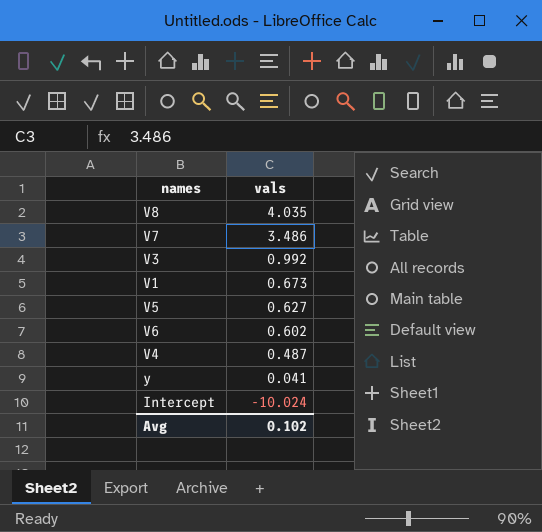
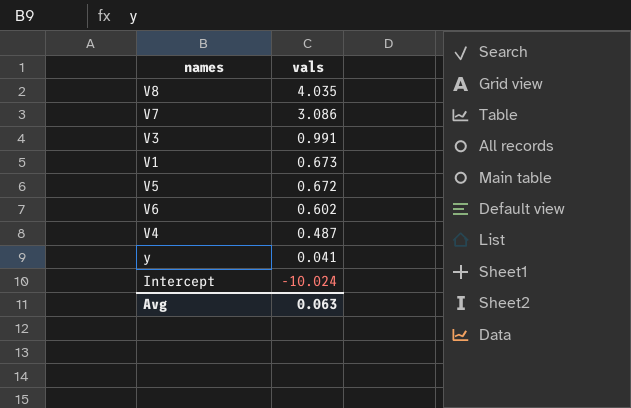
V7 | vals: 3.486 -> 3.086
V3 | vals: 0.992 -> 0.991
V5 | vals: 0.627 -> 0.672
Avg | vals: 0.102 -> 0.063

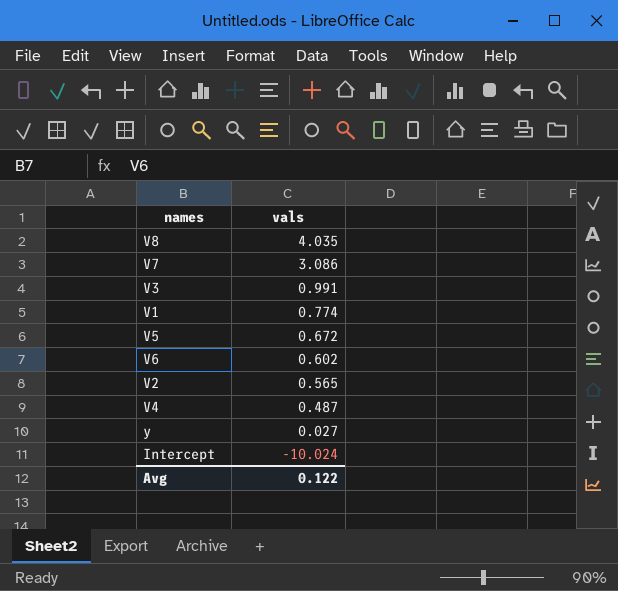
V1 | vals: 0.673 -> 0.774
row V2: none -> 0.565
y | vals: 0.041 -> 0.027
Avg | vals: 0.063 -> 0.122

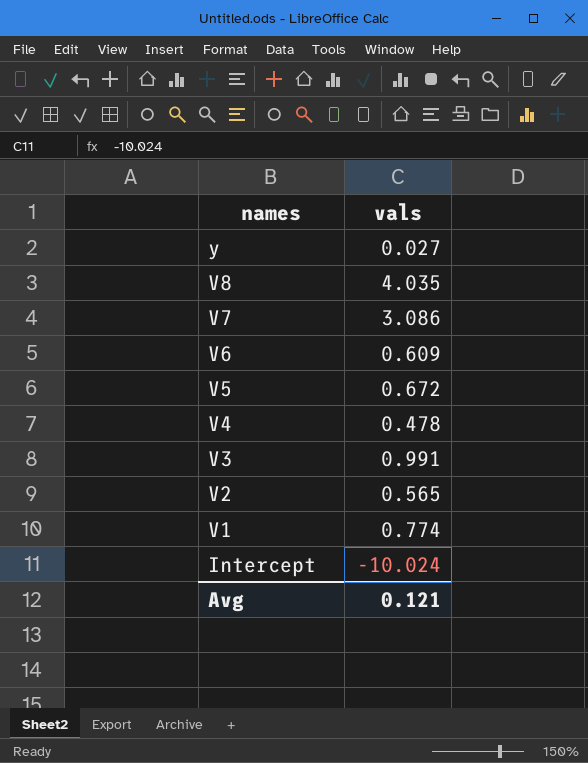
row order: vals descending -> names descending
V6 | vals: 0.602 -> 0.609
V4 | vals: 0.487 -> 0.478
Avg | vals: 0.122 -> 0.121

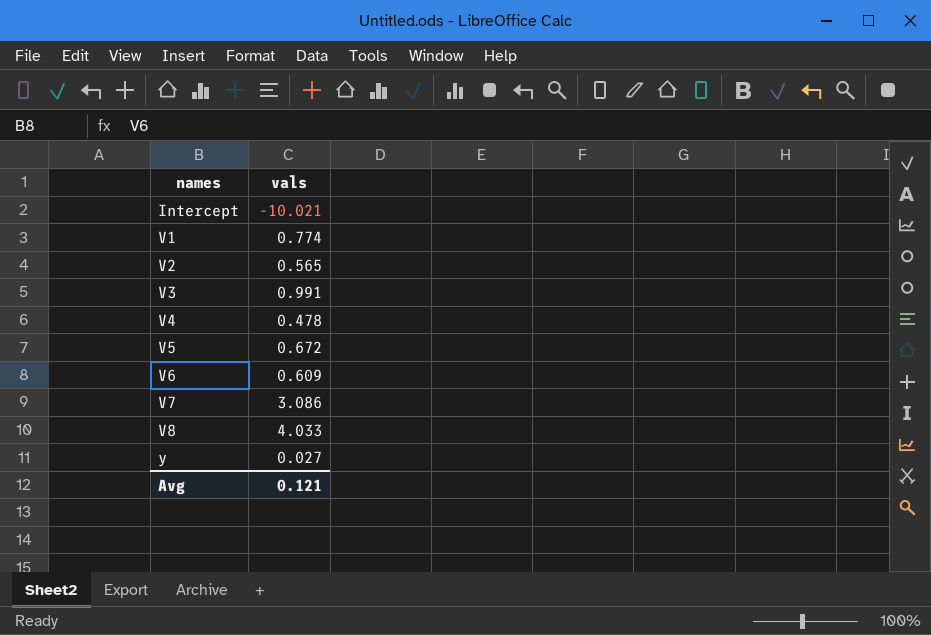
row order: names descending -> names ascending
Intercept | vals: -10.024 -> -10.021
V8 | vals: 4.035 -> 4.033

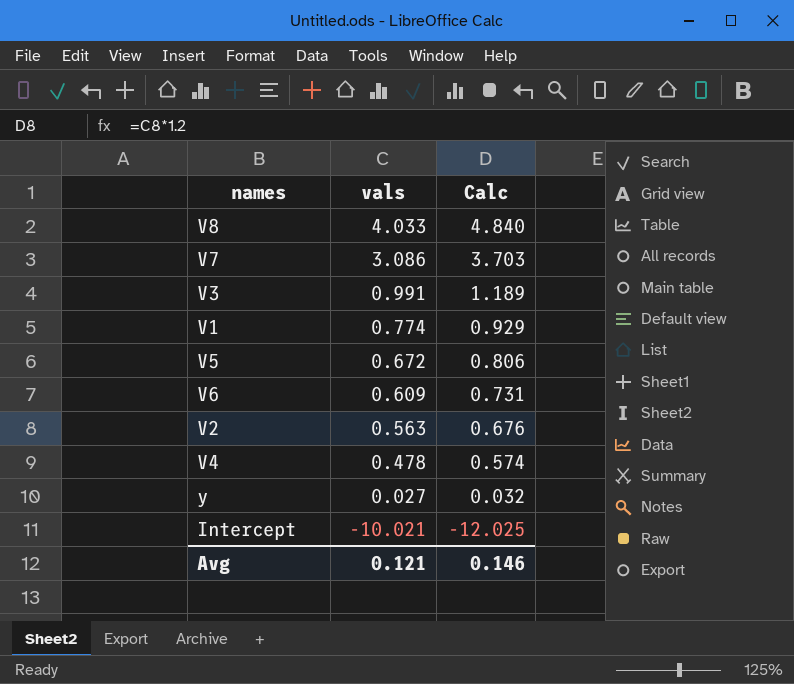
row order: names ascending -> vals descending
column Calc | formula: none -> [vals] * 1.2
V2 | vals: 0.565 -> 0.563

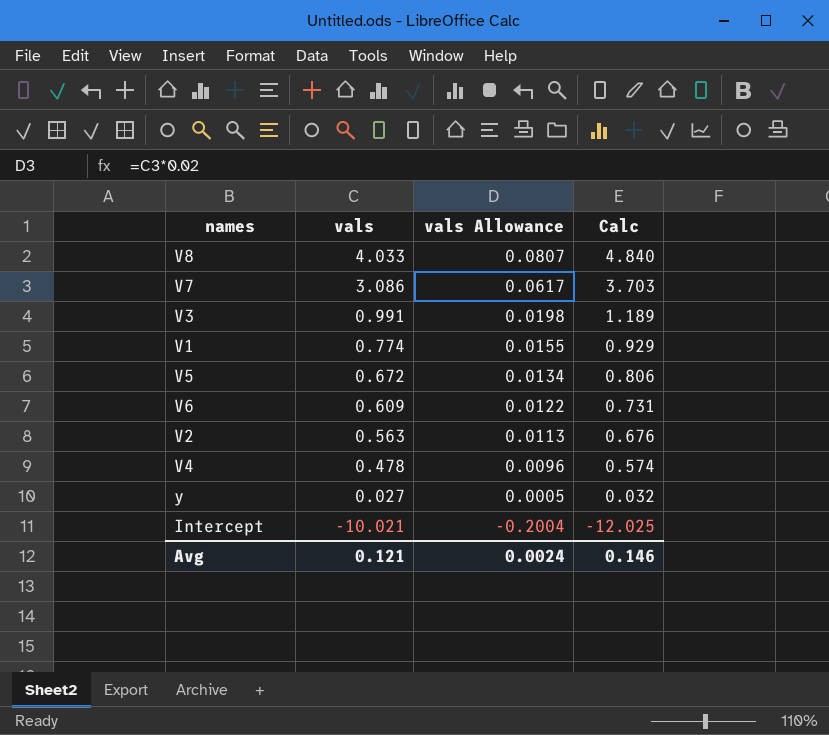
column vals Allowance | formula: none -> [vals] * 0.02

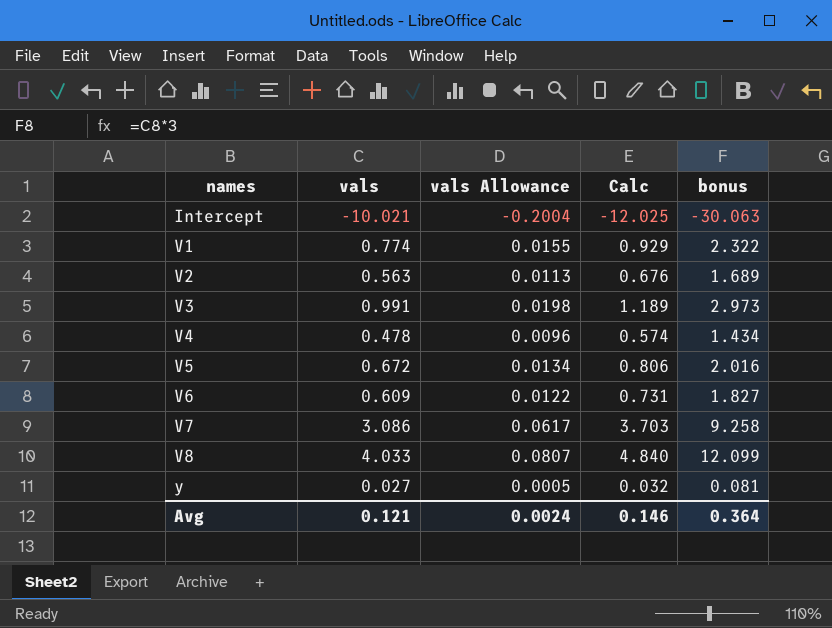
row order: vals descending -> names ascending
column bonus | formula: none -> [vals] * 3

